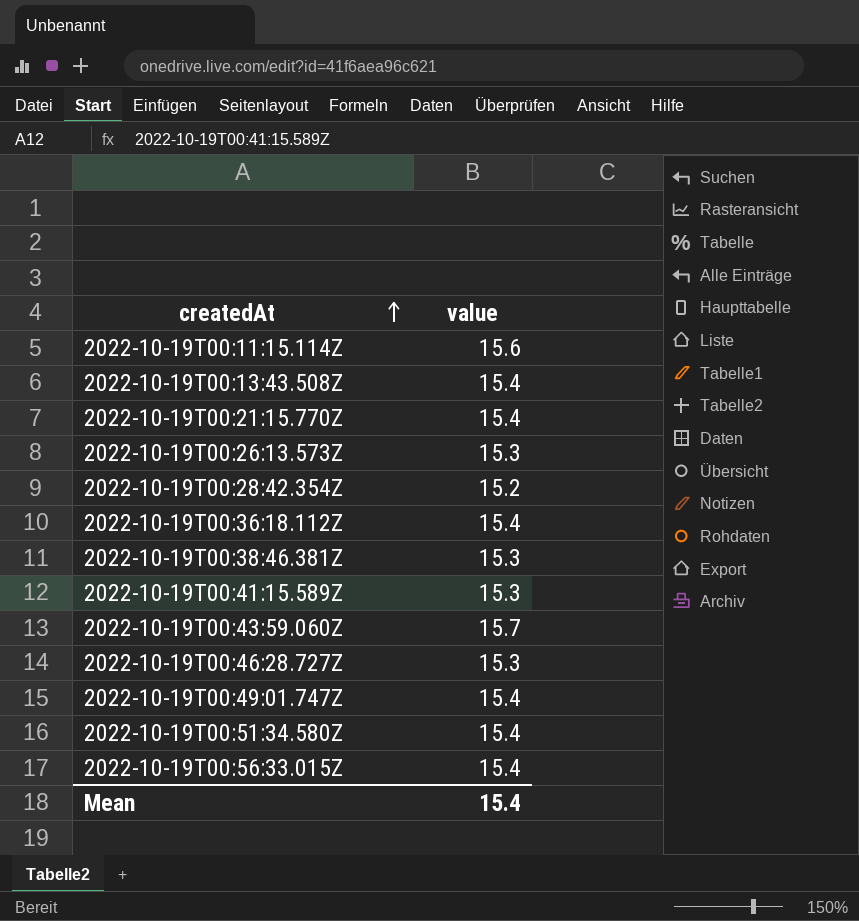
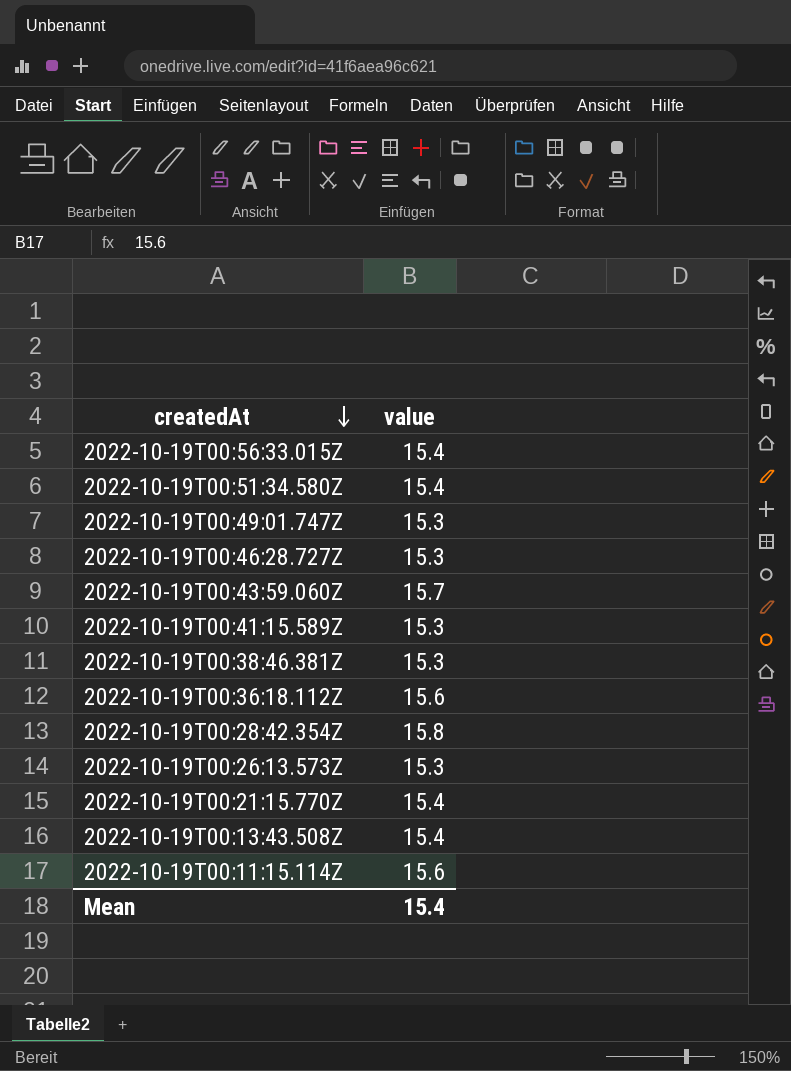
row order: createdAt ascending -> createdAt descending
2022-10-19T00:49:01.747Z | value: 15.4 -> 15.3
2022-10-19T00:36:18.112Z | value: 15.4 -> 15.6
2022-10-19T00:28:42.354Z | value: 15.2 -> 15.8

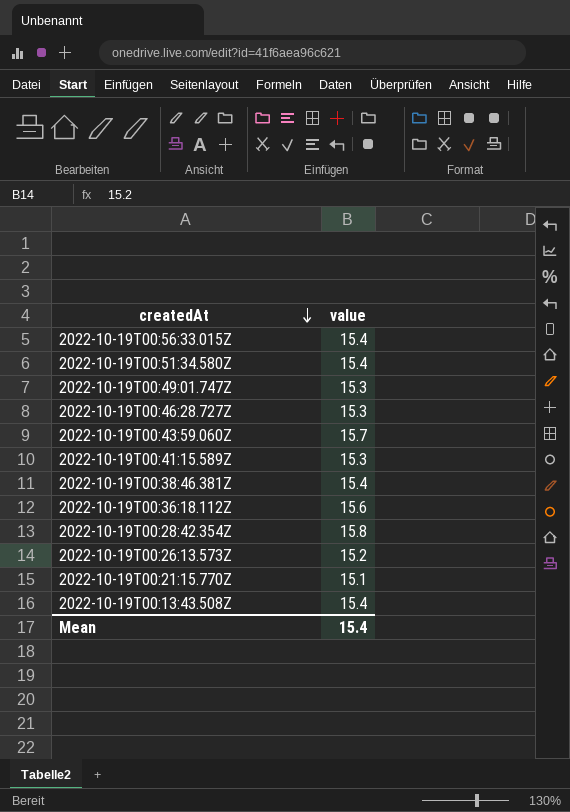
row 2022-10-19T00:11:15.114Z: 15.6 -> none
2022-10-19T00:38:46.381Z | value: 15.3 -> 15.4
2022-10-19T00:26:13.573Z | value: 15.3 -> 15.2
2022-10-19T00:21:15.770Z | value: 15.4 -> 15.1

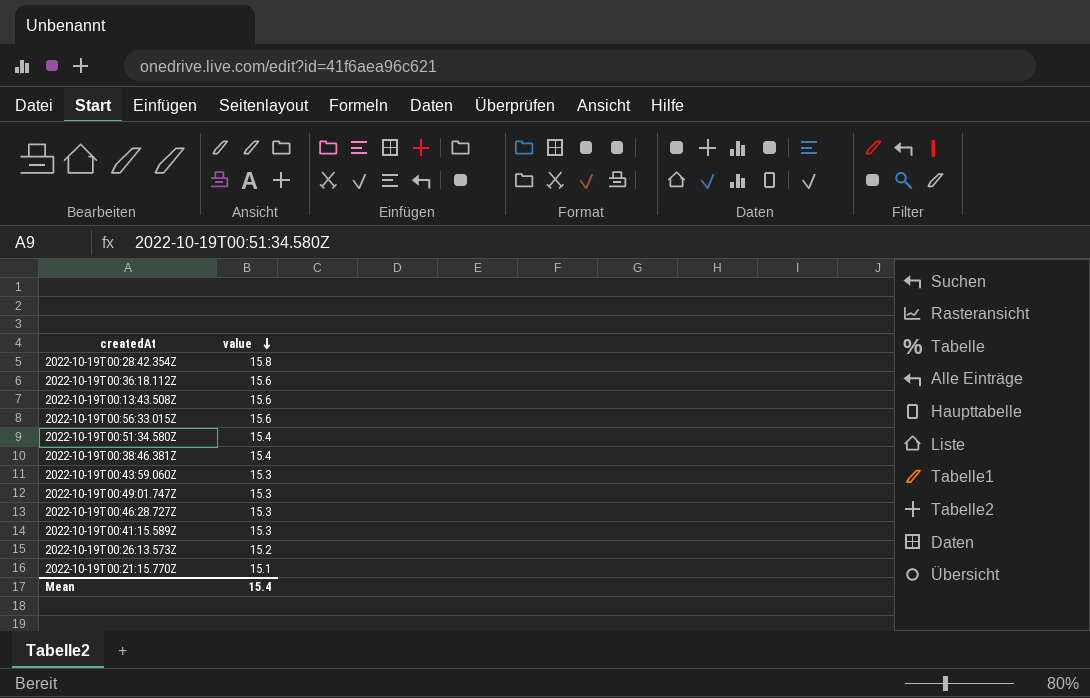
row order: createdAt descending -> value descending
2022-10-19T00:13:43.508Z | value: 15.4 -> 15.6
2022-10-19T00:56:33.015Z | value: 15.4 -> 15.6
2022-10-19T00:43:59.060Z | value: 15.7 -> 15.3

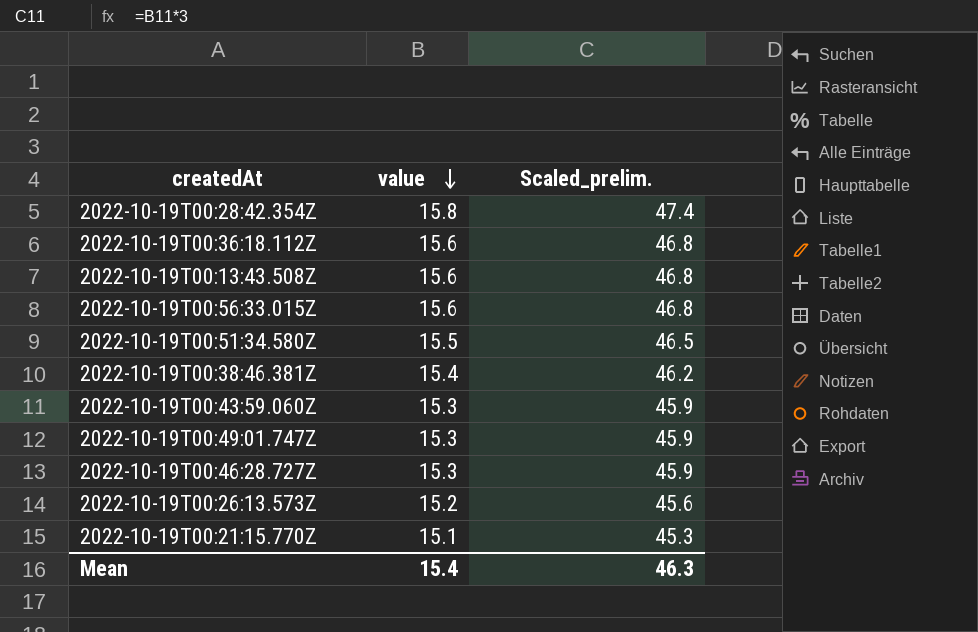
column Scaled_prelim. | formula: none -> [value] * 3
row 2022-10-19T00:41:15.589Z: 15.3 -> none
2022-10-19T00:51:34.580Z | value: 15.4 -> 15.5

